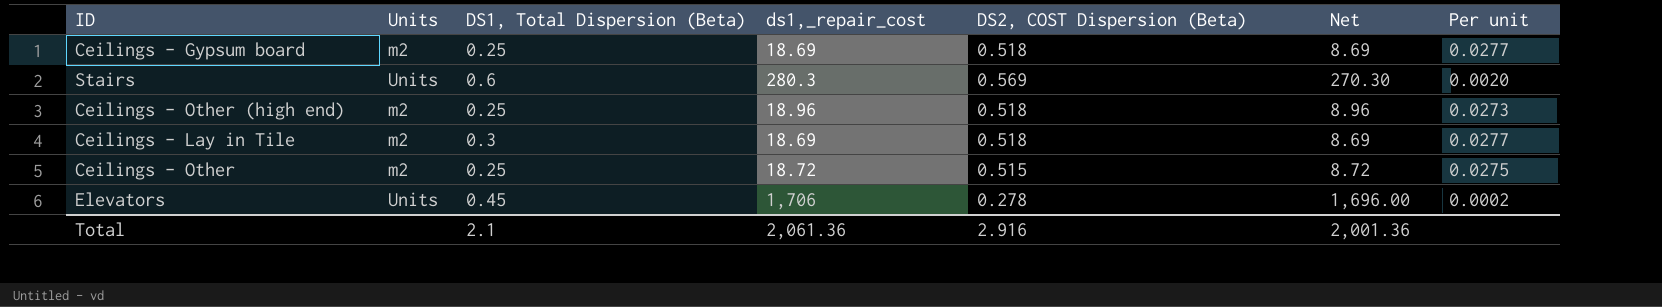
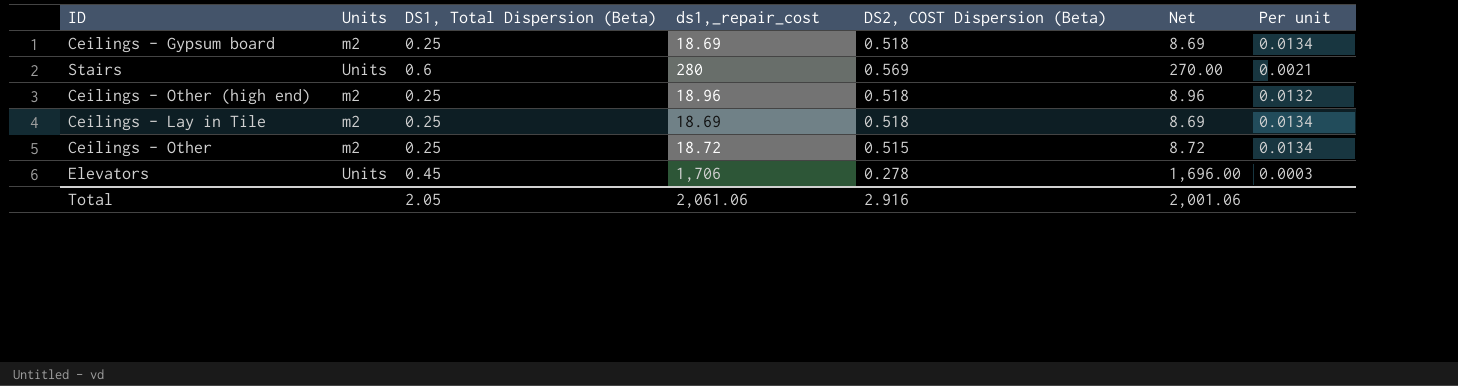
column Per unit | formula: [DS2, COST Dispersion (Beta)] / [ds1,_repair_cost] -> [DS1, Total Dispersion (Beta)] / [ds1,_repair_cost]
Stairs | ds1,_repair_cost: 280.3 -> 280
Stairs | Net: 270.30 -> 270.00
Ceilings - Lay in Tile | DS1, Total Dispersion (Beta): 0.3 -> 0.25
Total | DS1, Total Dispersion (Beta): 2.1 -> 2.05
Total | ds1,_repair_cost: 2,061.36 -> 2,061.06
Total | Net: 2,001.36 -> 2,001.06

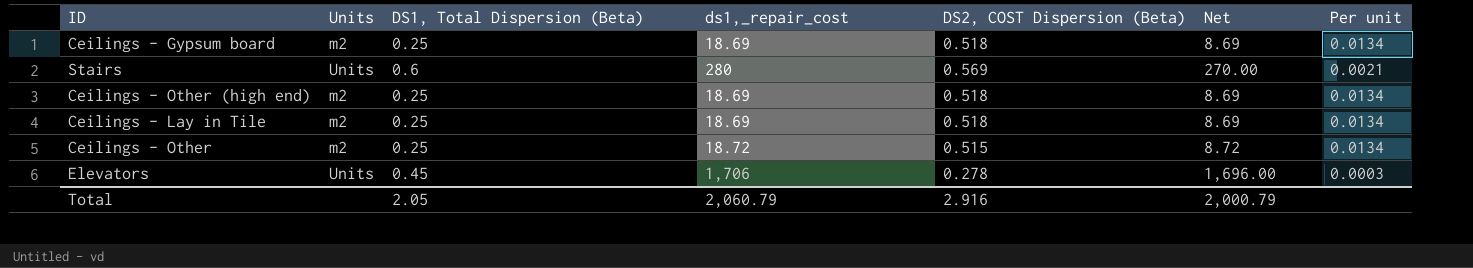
Ceilings - Other (high end) | ds1,_repair_cost: 18.96 -> 18.69
Ceilings - Other (high end) | Net: 8.96 -> 8.69
Ceilings - Other (high end) | Per unit: 0.0132 -> 0.0134
Total | ds1,_repair_cost: 2,061.06 -> 2,060.79
Total | Net: 2,001.06 -> 2,000.79

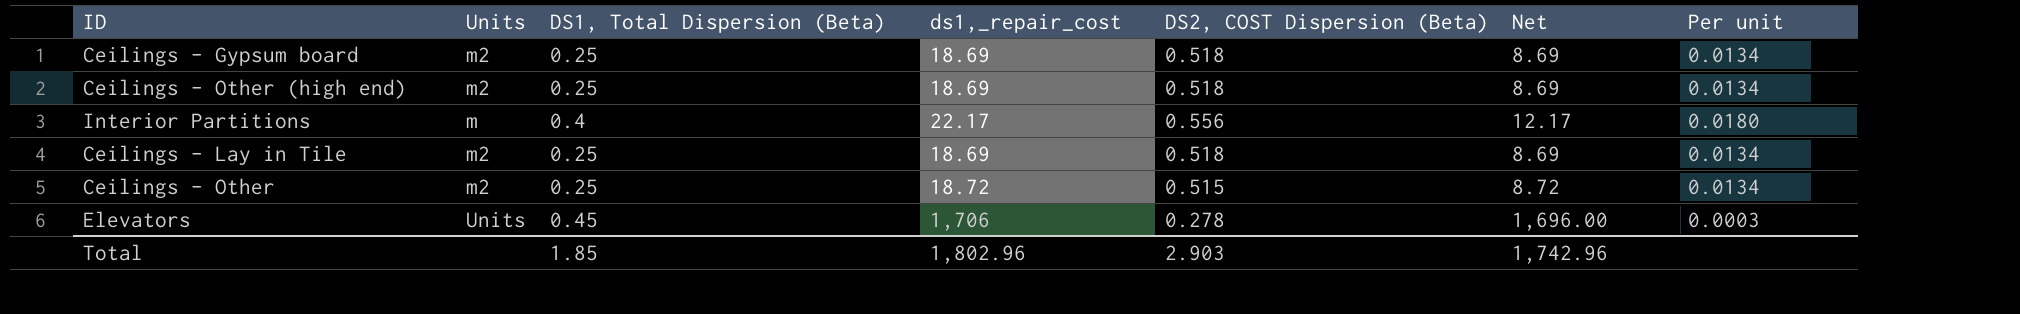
row Stairs: Units | 0.6 | 280 | 0.569 | 270.00 | 0.0021 -> none
row Interior Partitions: none -> m | 0.4 | 22.17 | 0.556 | 12.17 | 0.0180
Total | DS1, Total Dispersion (Beta): 2.05 -> 1.85
Total | ds1,_repair_cost: 2,060.79 -> 1,802.96
Total | DS2, COST Dispersion (Beta): 2.916 -> 2.903
Total | Net: 2,000.79 -> 1,742.96

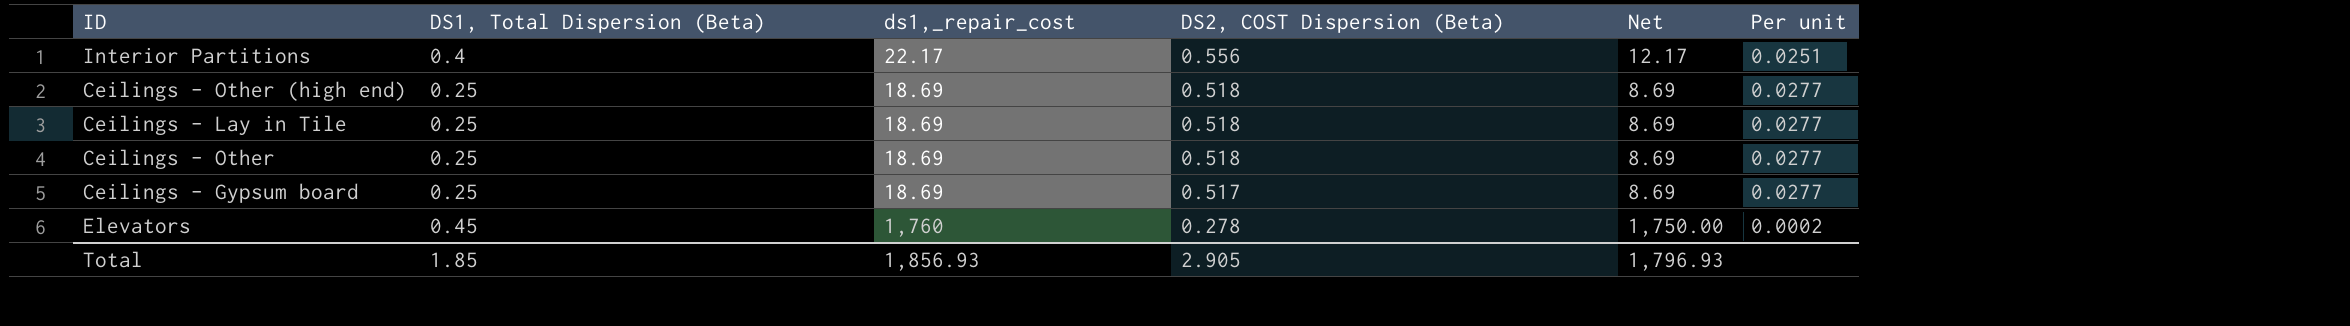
row order: none -> DS2, COST Dispersion (Beta) descending
column Units | position: 2 -> none
column Per unit | formula: [DS1, Total Dispersion (Beta)] / [ds1,_repair_cost] -> [DS2, COST Dispersion (Beta)] / [ds1,_repair_cost]
Ceilings - Other | ds1,_repair_cost: 18.72 -> 18.69
Ceilings - Other | DS2, COST Dispersion (Beta): 0.515 -> 0.518
Ceilings - Other | Net: 8.72 -> 8.69
Ceilings - Gypsum board | DS2, COST Dispersion (Beta): 0.518 -> 0.517
Elevators | ds1,_repair_cost: 1,706 -> 1,760
Elevators | Net: 1,696.00 -> 1,750.00
Total | ds1,_repair_cost: 1,802.96 -> 1,856.93
Total | DS2, COST Dispersion (Beta): 2.903 -> 2.905
Total | Net: 1,742.96 -> 1,796.93

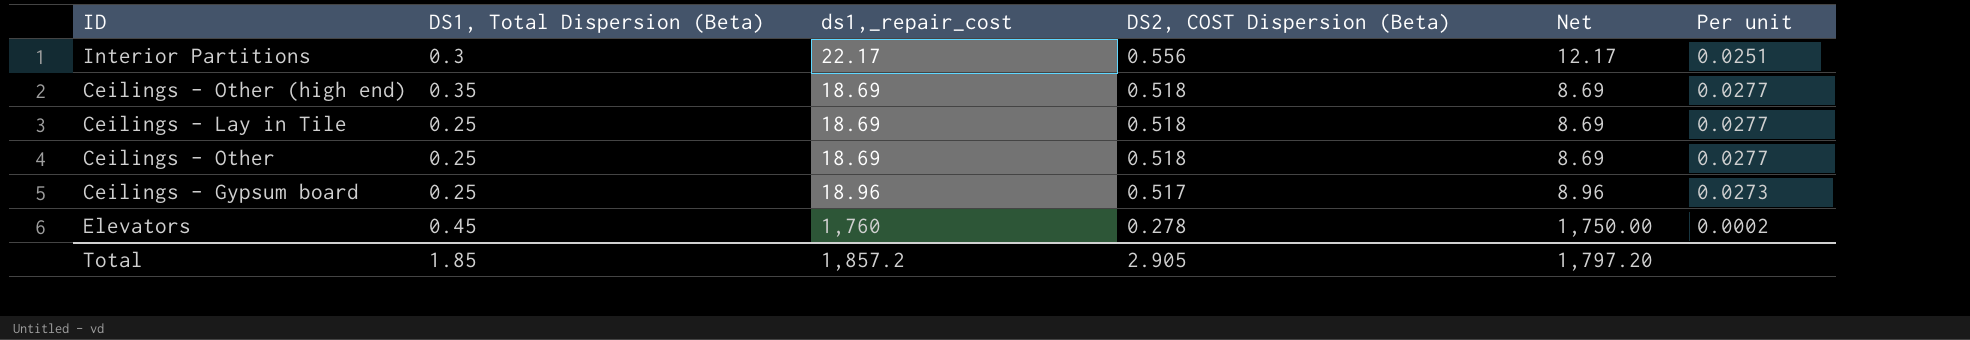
Interior Partitions | DS1, Total Dispersion (Beta): 0.4 -> 0.3
Ceilings - Other (high end) | DS1, Total Dispersion (Beta): 0.25 -> 0.35
Ceilings - Gypsum board | ds1,_repair_cost: 18.69 -> 18.96
Ceilings - Gypsum board | Net: 8.69 -> 8.96
Ceilings - Gypsum board | Per unit: 0.0277 -> 0.0273
Total | ds1,_repair_cost: 1,856.93 -> 1,857.2
Total | Net: 1,796.93 -> 1,797.20

